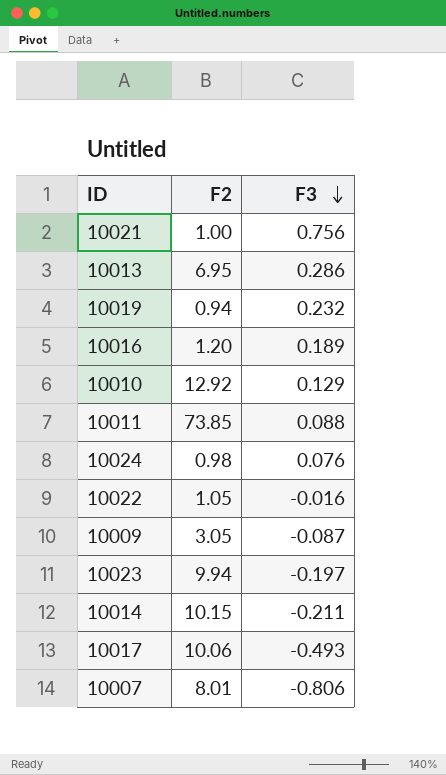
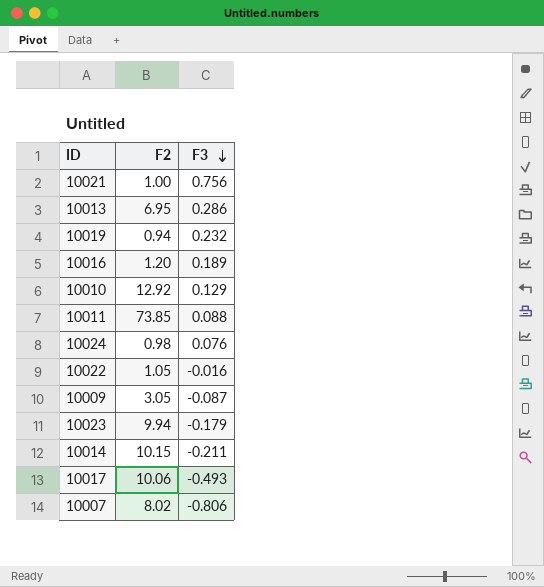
10023 | F3: -0.197 -> -0.179
10007 | F2: 8.01 -> 8.02

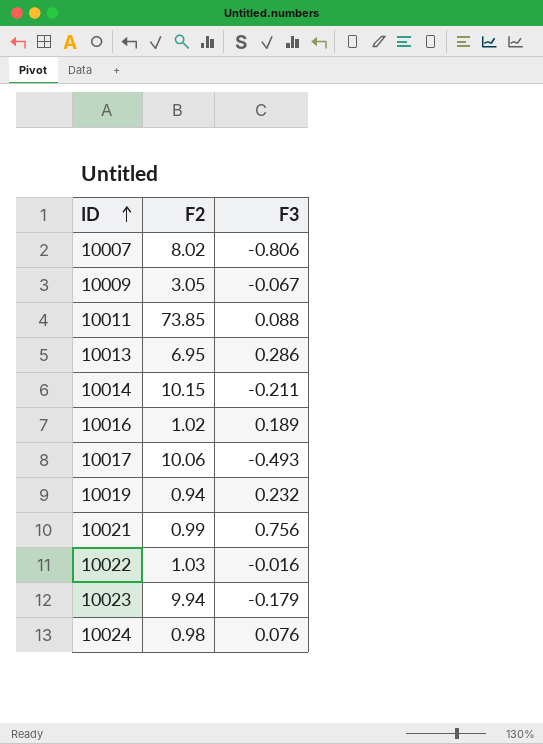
row order: F3 descending -> ID ascending
row 10010: 12.92 | 0.129 -> none
10009 | F3: -0.087 -> -0.067
10016 | F2: 1.20 -> 1.02
10021 | F2: 1.00 -> 0.99
10022 | F2: 1.05 -> 1.03

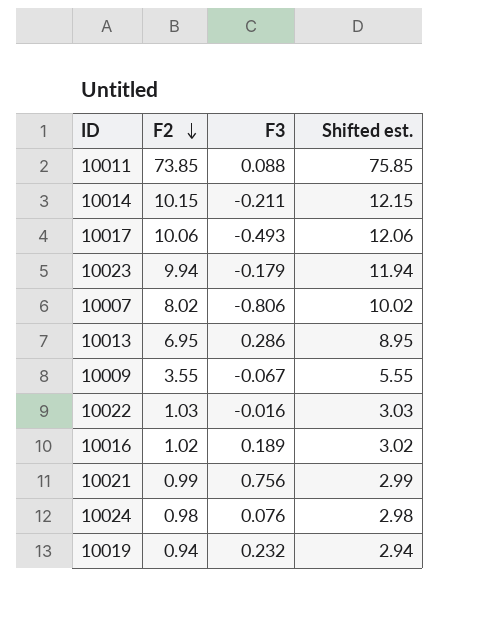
row order: ID ascending -> F2 descending
column Shifted est. | formula: none -> [F2] + 2
10009 | F2: 3.05 -> 3.55

